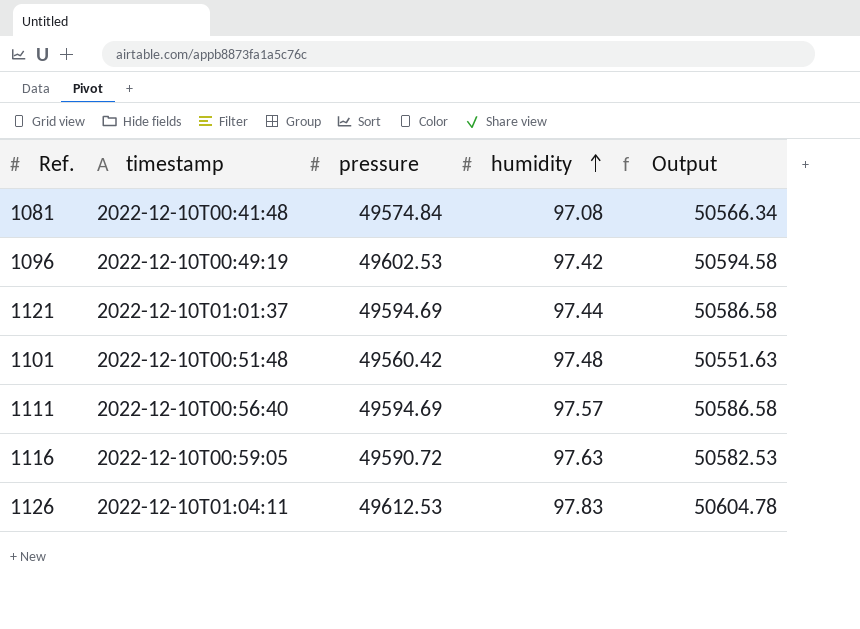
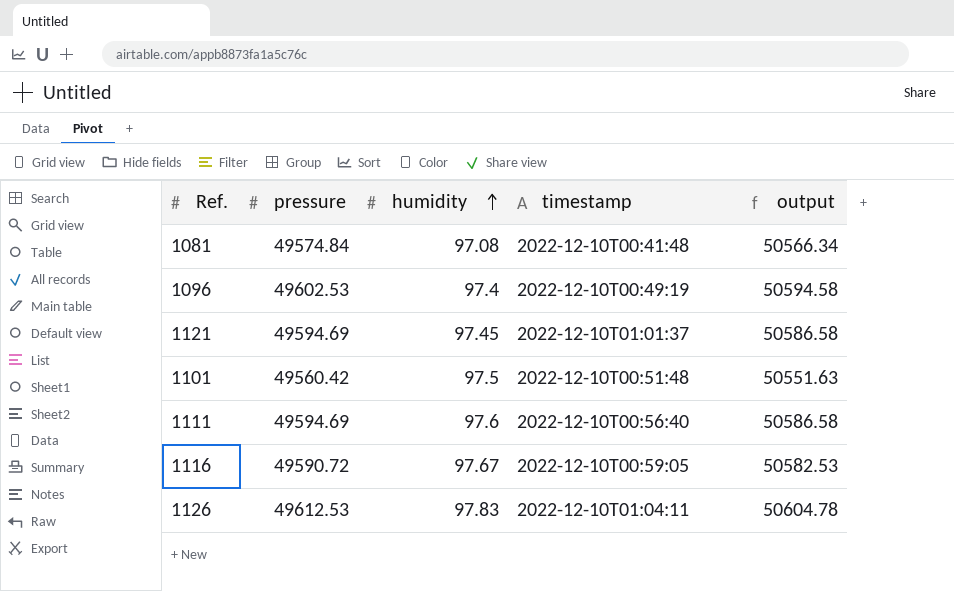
column timestamp | position: 2 -> 4
column name: Output -> output
1096 | humidity: 97.42 -> 97.4
1121 | humidity: 97.44 -> 97.45
1101 | humidity: 97.48 -> 97.5
1111 | humidity: 97.57 -> 97.6
1116 | humidity: 97.63 -> 97.67

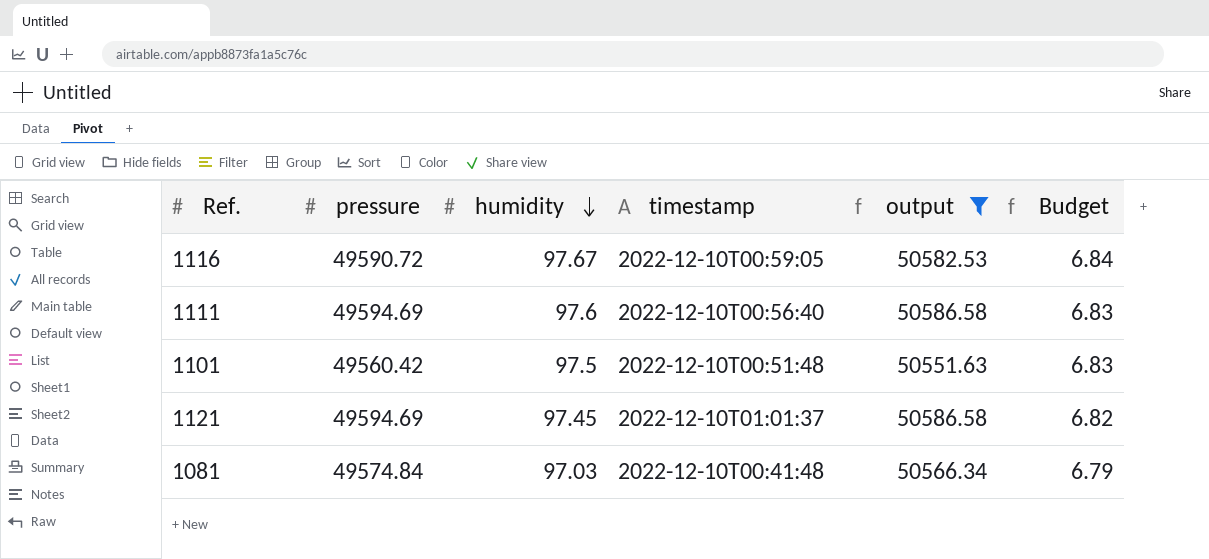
filter: none -> output <= 50586.58
row order: humidity ascending -> humidity descending
column Budget | formula: none -> [humidity] * 0.07
1081 | humidity: 97.08 -> 97.03

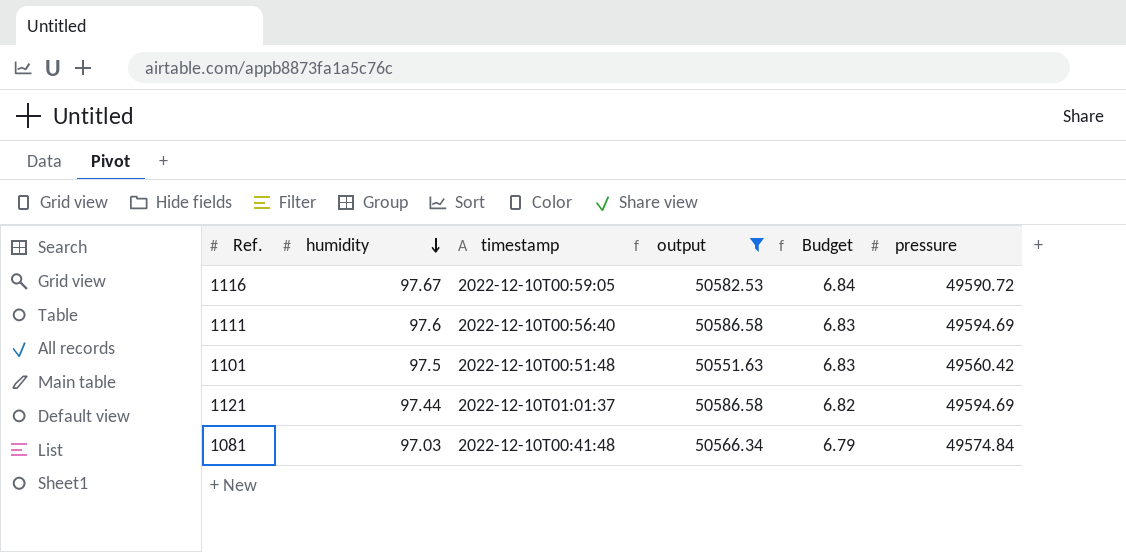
column pressure | position: 2 -> 6
1121 | humidity: 97.45 -> 97.44

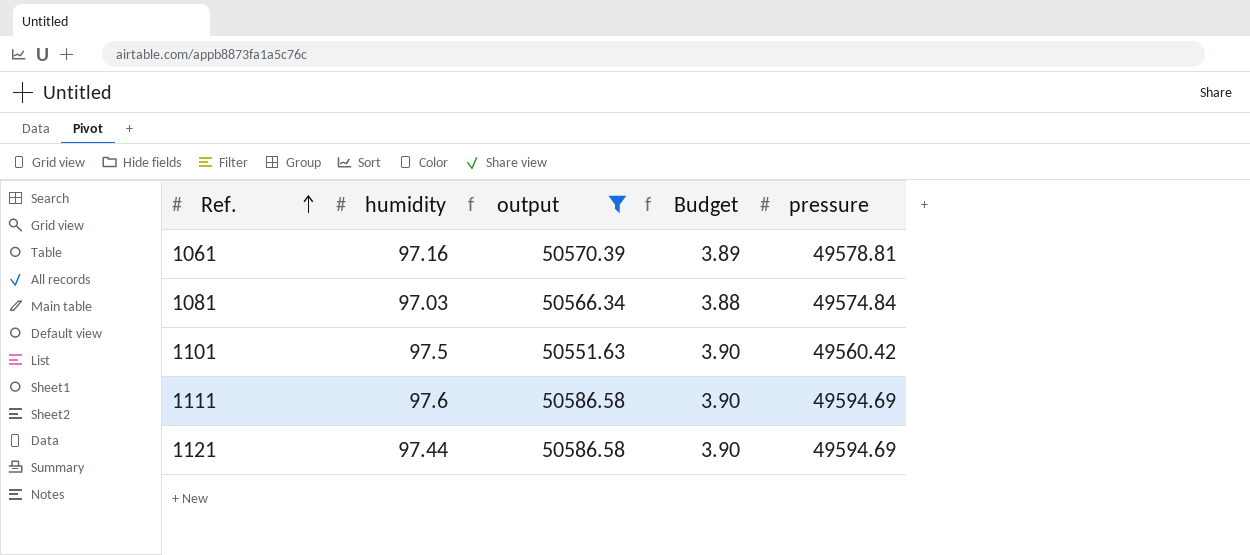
row order: humidity descending -> Ref. ascending
column timestamp | position: 3 -> none
column Budget | formula: [humidity] * 0.07 -> [humidity] * 0.04
row 1116: 97.67 | 2022-12-10T00:59:05 | 50582.53 | 6.84 | 49590.72 -> none
row 1061: none -> 97.16 | 50570.39 | 3.89 | 49578.81

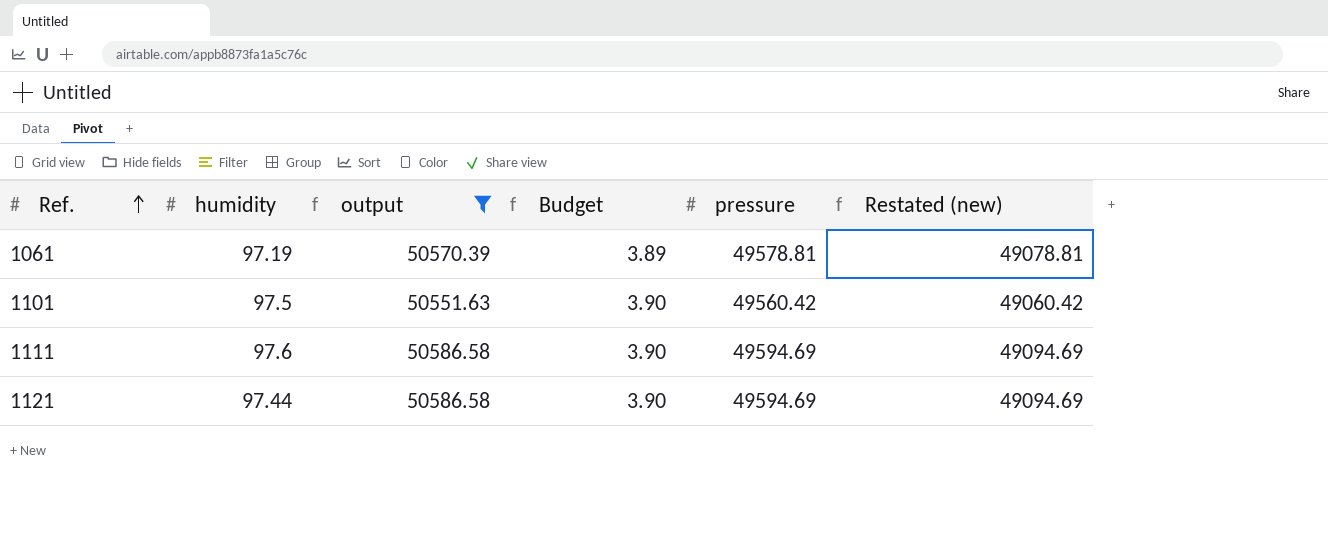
column Restated (new) | formula: none -> [pressure] - 500
row 1081: 97.03 | 50566.34 | 3.88 | 49574.84 -> none
1061 | humidity: 97.16 -> 97.19

